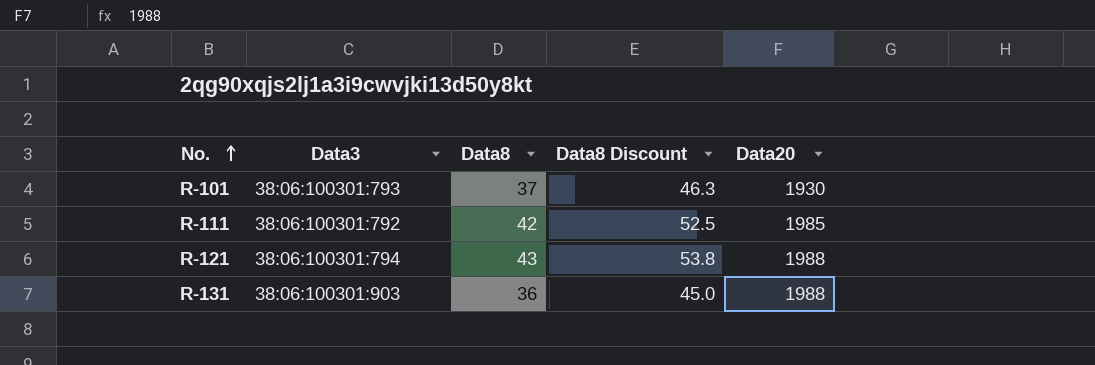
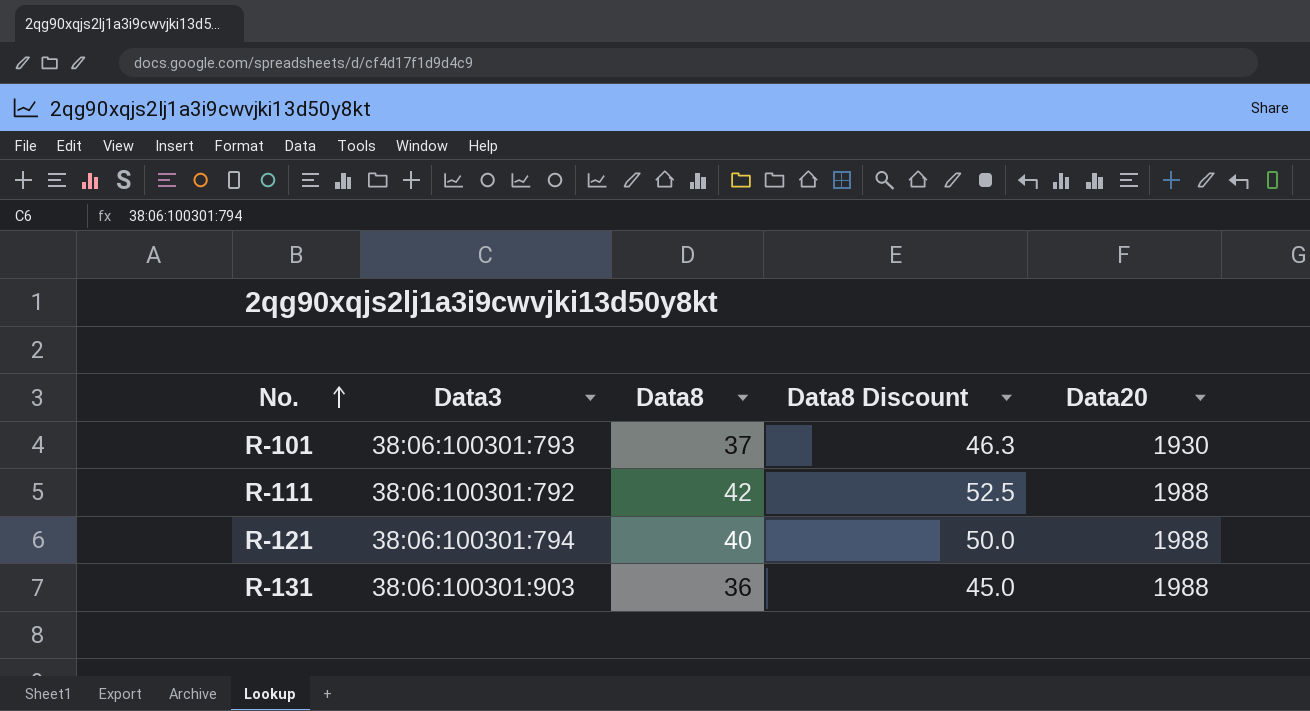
R-111 | Data20: 1985 -> 1988
R-121 | Data8: 43 -> 40
R-121 | Data8 Discount: 53.8 -> 50.0

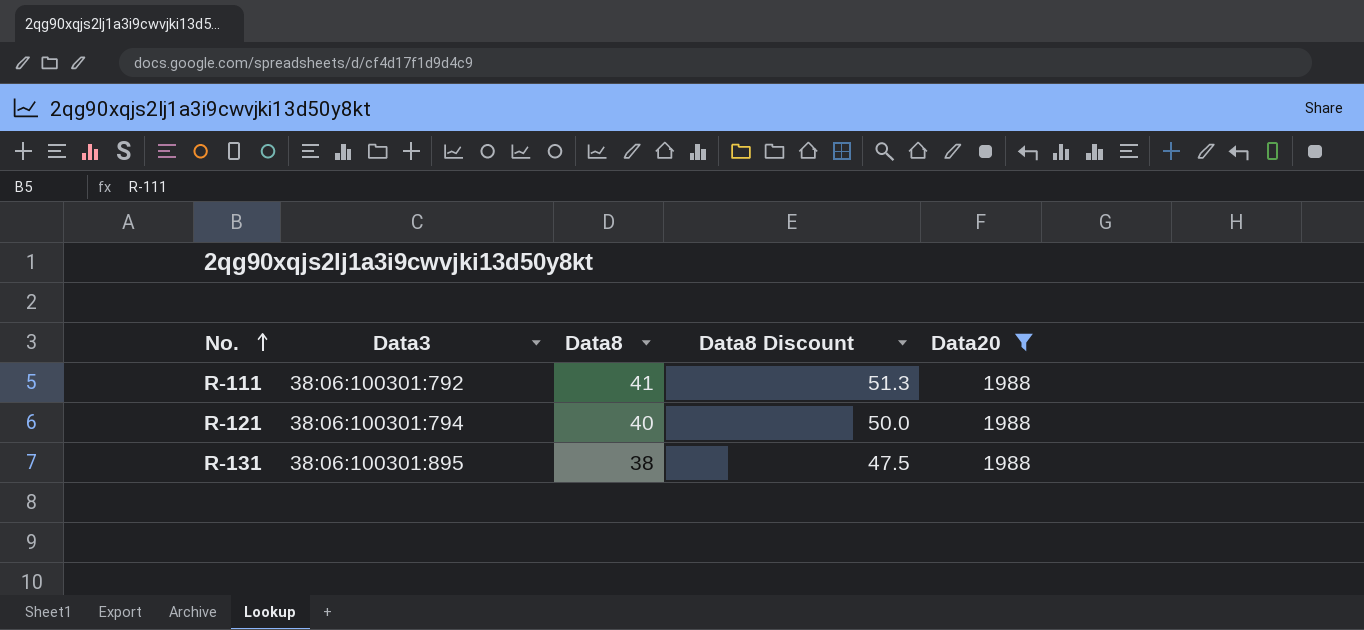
filter: none -> Data20 = 1988
R-111 | Data8: 42 -> 41
R-111 | Data8 Discount: 52.5 -> 51.3
R-131 | Data3: 38:06:100301:903 -> 38:06:100301:895
R-131 | Data8: 36 -> 38
R-131 | Data8 Discount: 45.0 -> 47.5

